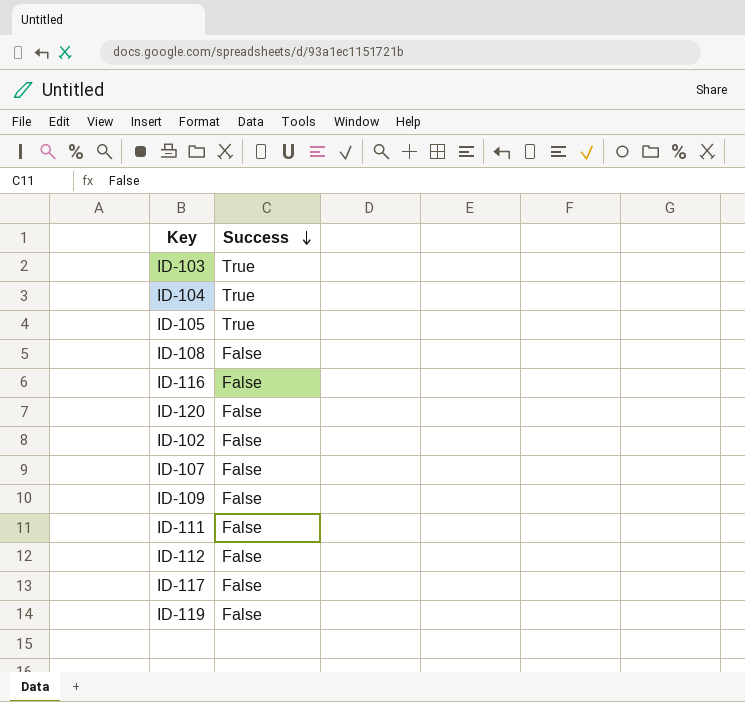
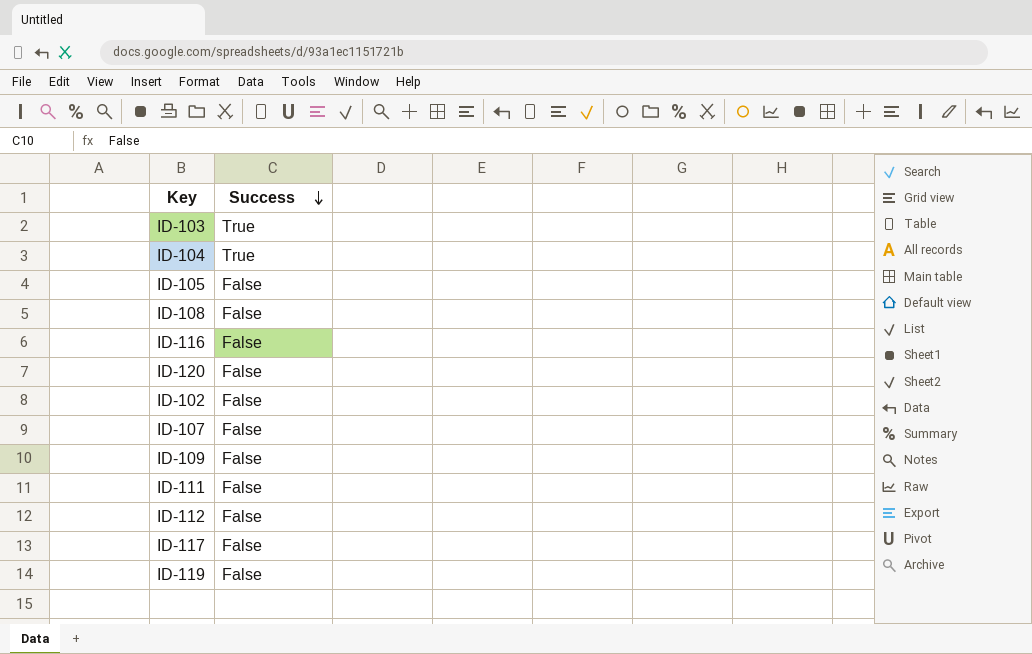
ID-105 | Success: True -> False

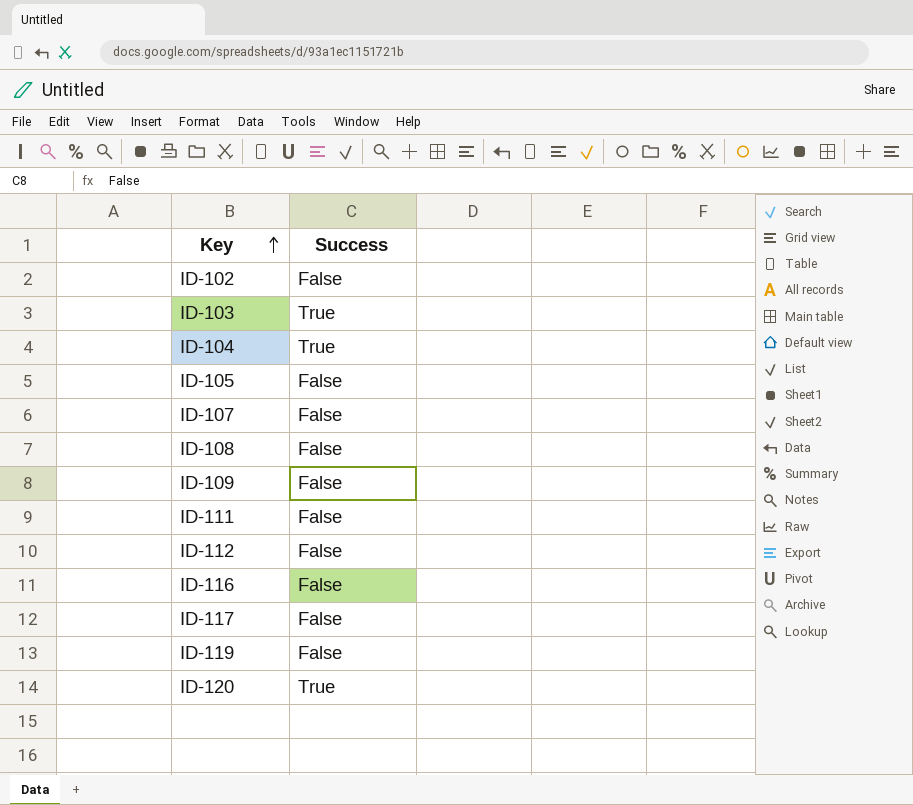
row order: Success descending -> Key ascending
ID-120 | Success: False -> True

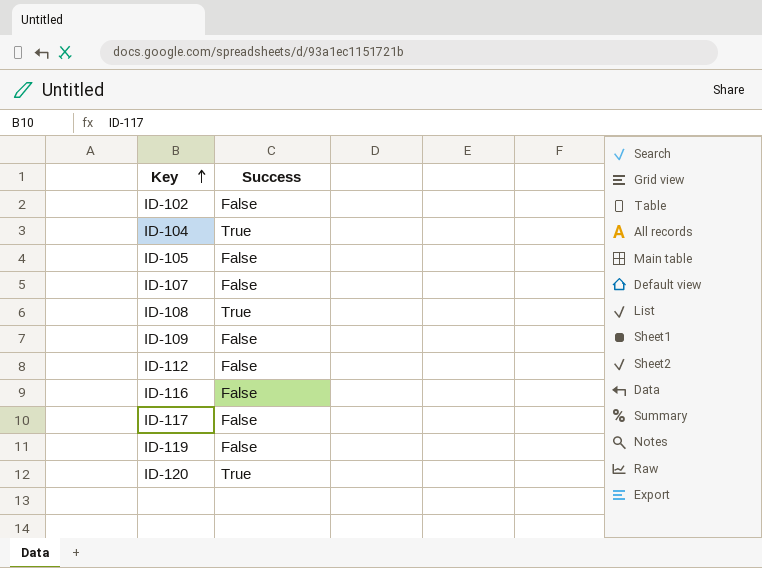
row ID-103: True -> none
row ID-111: False -> none
ID-108 | Success: False -> True

